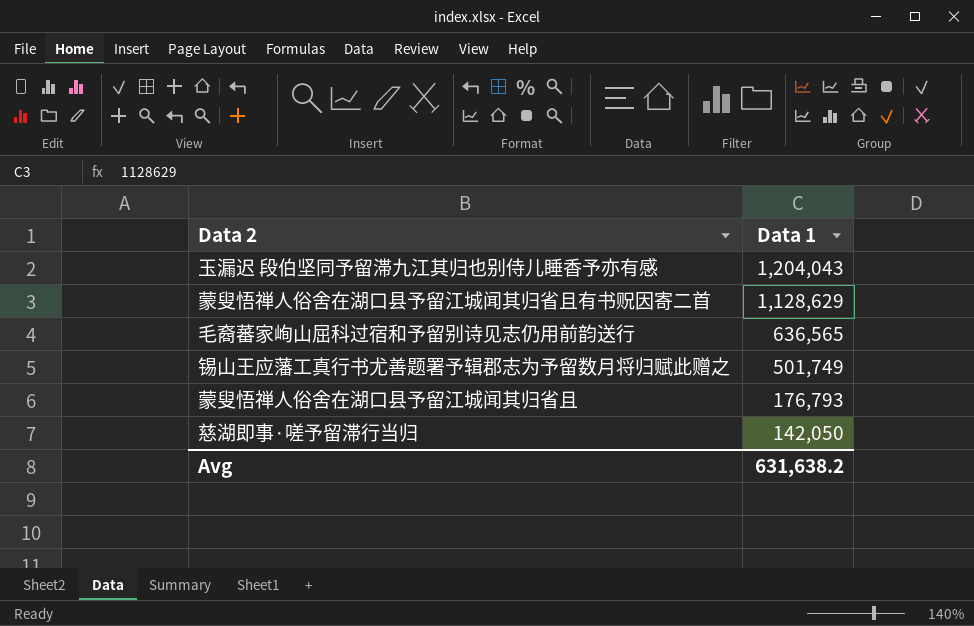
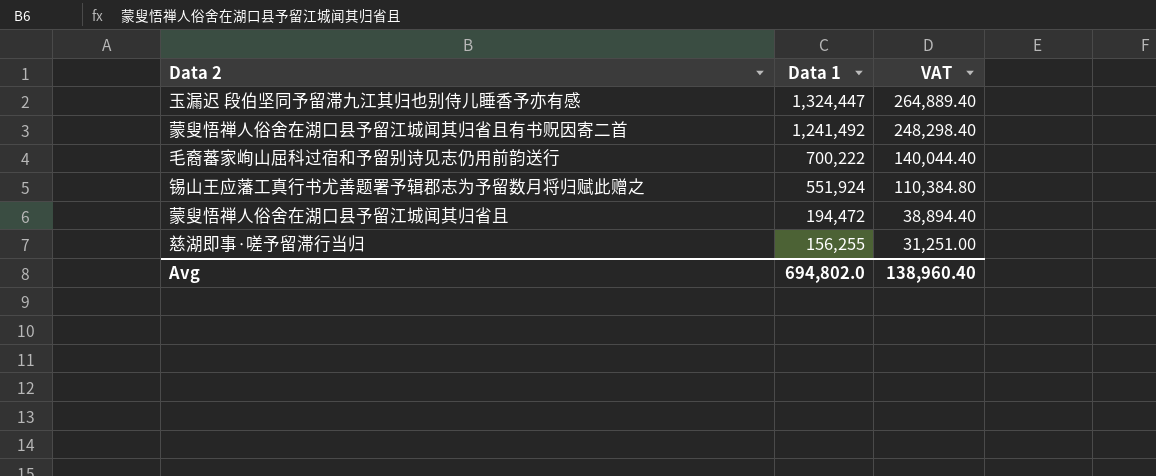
column VAT | formula: none -> [Data 1] * 0.2
玉漏迟 段伯坚同予留滞九江其归也别侍儿睡香予亦有感 | Data 1: 1,204,043 -> 1,324,447
蒙叟悟禅人俗舍在湖口县予留江城闻其归省且有书贶因寄二首 | Data 1: 1,128,629 -> 1,241,492
毛裔蕃家峋山屈科过宿和予留别诗见志仍用前韵送行 | Data 1: 636,565 -> 700,222
锡山王应藩工真行书尤善题署予辑郡志为予留数月将归赋此赠之 | Data 1: 501,749 -> 551,924
蒙叟悟禅人俗舍在湖口县予留江城闻其归省且 | Data 1: 176,793 -> 194,472
慈湖即事·嗟予留滞行当归 | Data 1: 142,050 -> 156,255
Avg | Data 1: 631,638.2 -> 694,802.0

